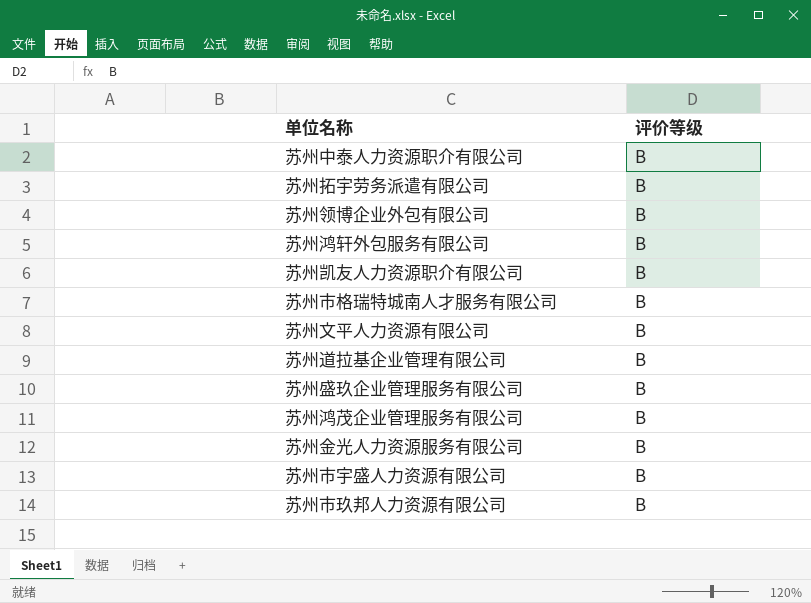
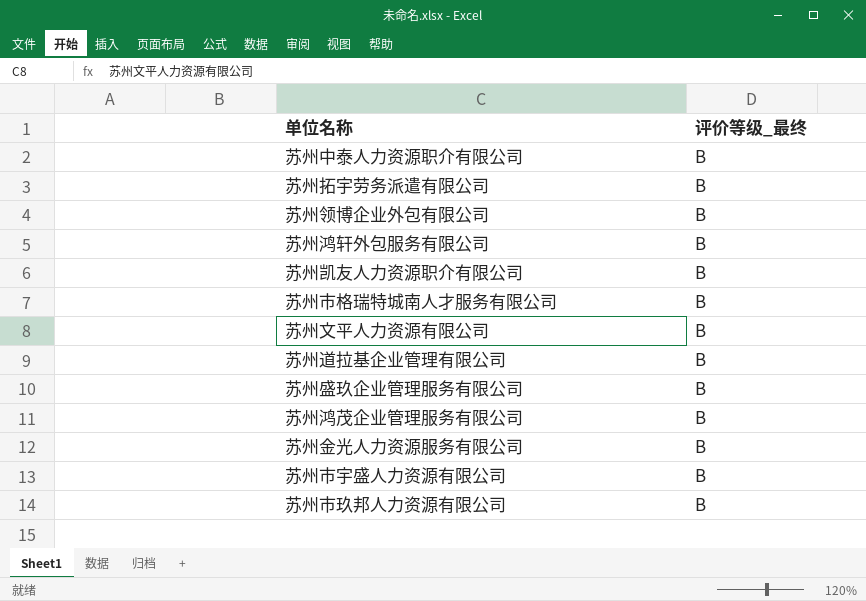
column name: 评价等级 -> 评价等级_最终

